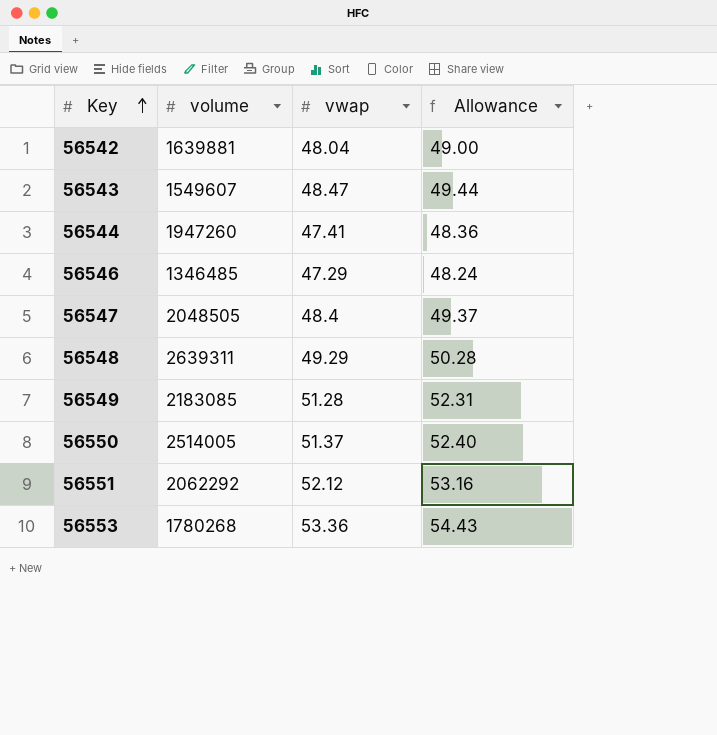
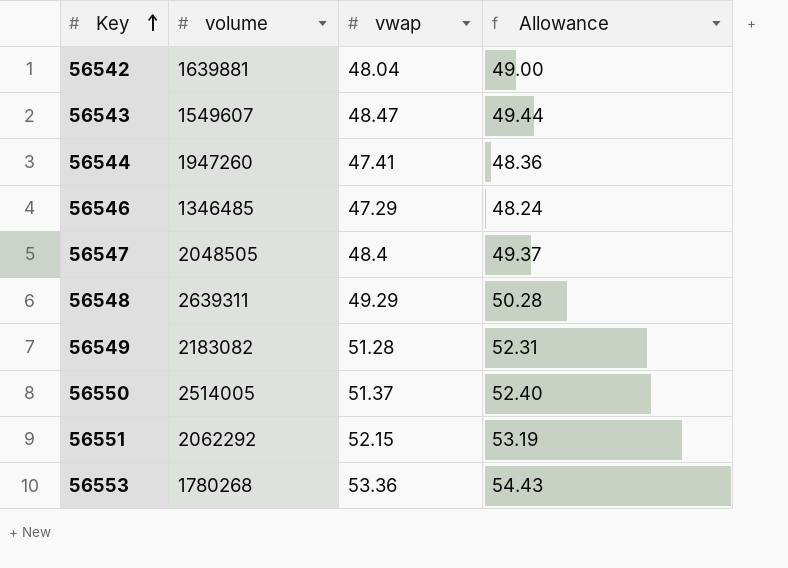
56549 | volume: 2183085 -> 2183082
56551 | vwap: 52.12 -> 52.15
56551 | Allowance: 53.16 -> 53.19

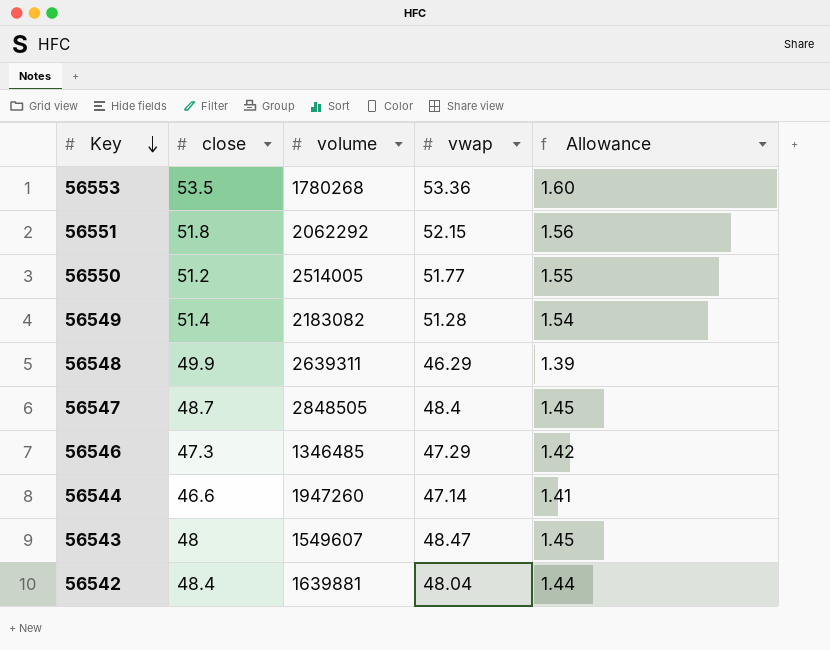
row order: Key ascending -> Key descending
column close | position: none -> 2
column Allowance | formula: [vwap] * 1.02 -> [vwap] * 0.03
56550 | vwap: 51.37 -> 51.77
56548 | vwap: 49.29 -> 46.29
56547 | volume: 2048505 -> 2848505
56544 | vwap: 47.41 -> 47.14

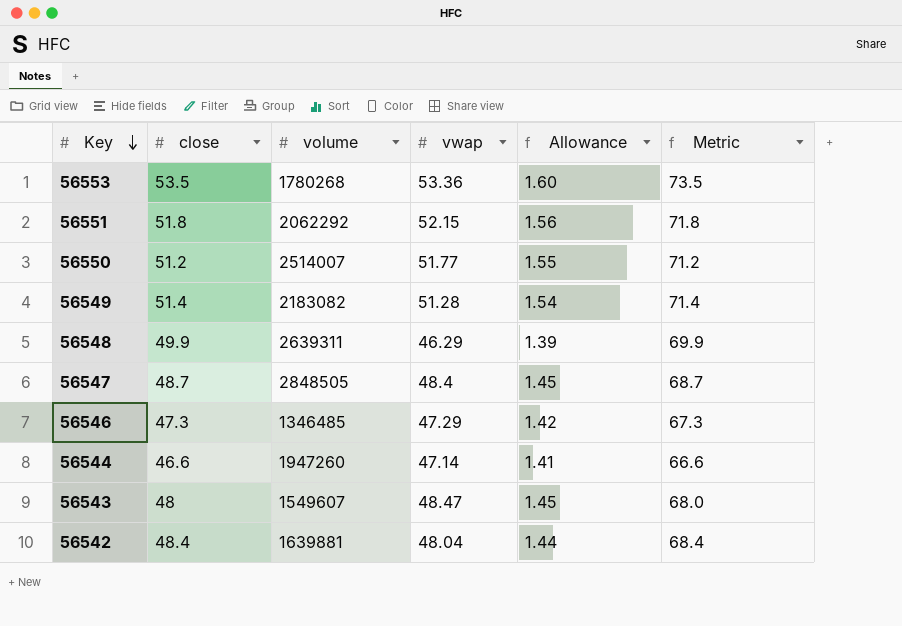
column Metric | formula: none -> [close] + 20
56550 | volume: 2514005 -> 2514007

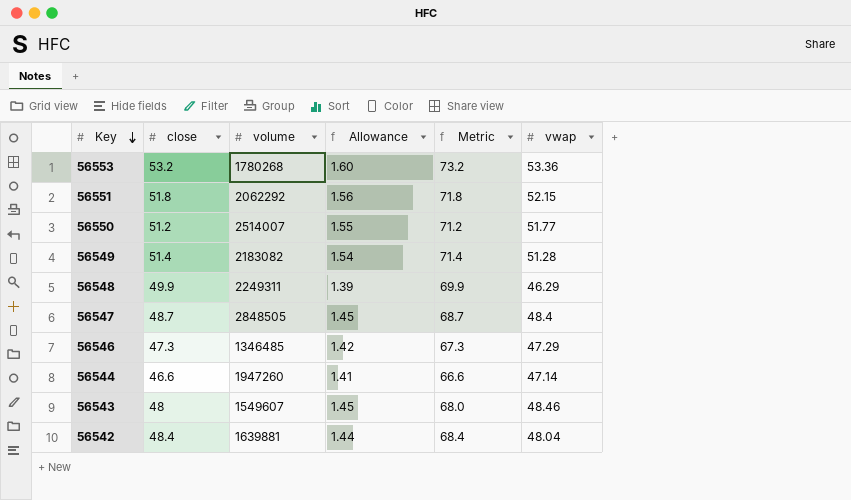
column vwap | position: 4 -> 6
56553 | close: 53.5 -> 53.2
56553 | Metric: 73.5 -> 73.2
56548 | volume: 2639311 -> 2249311
56543 | vwap: 48.47 -> 48.46

